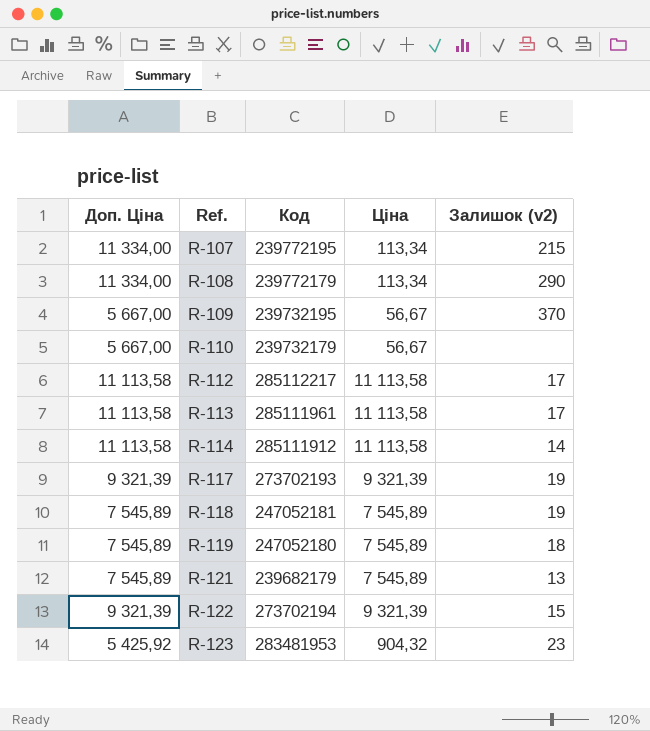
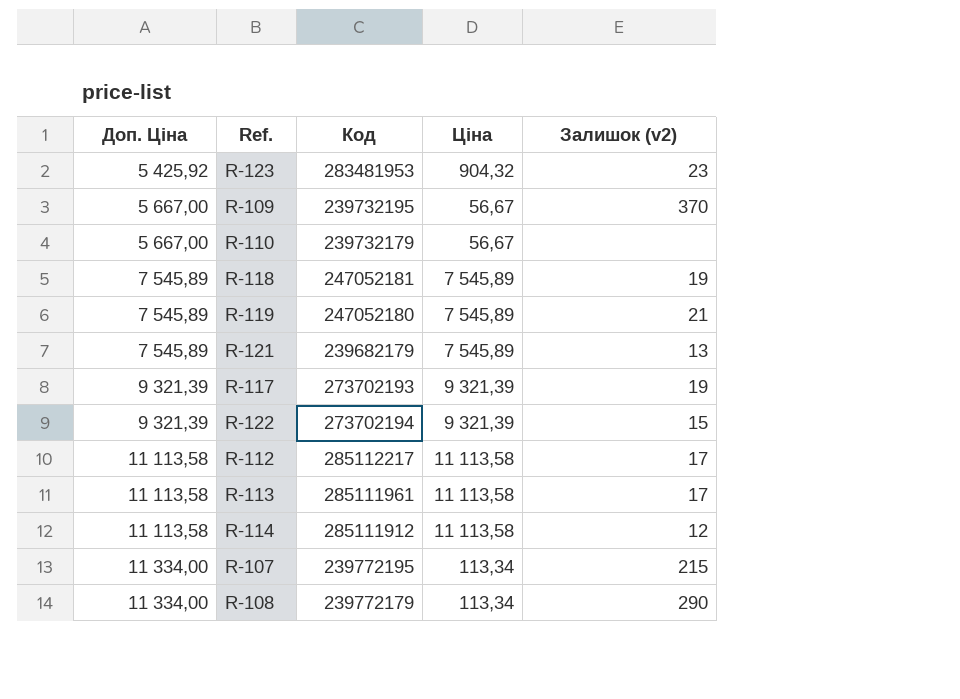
row order: Ref. ascending -> Доп. Ціна ascending
R-119 | Залишок (v2): 18 -> 21
R-114 | Залишок (v2): 14 -> 12

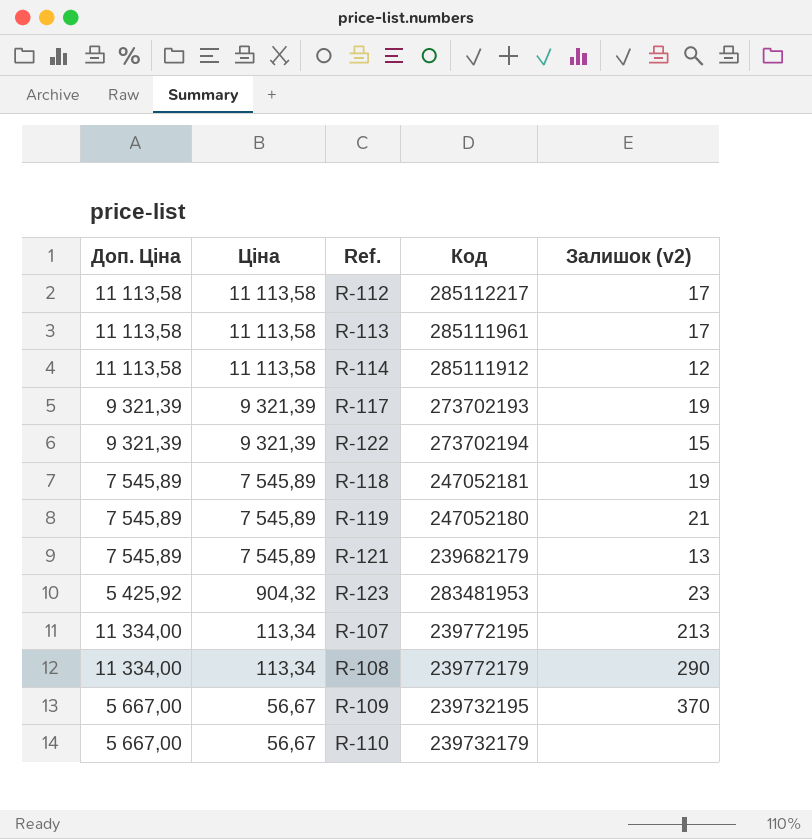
row order: Доп. Ціна ascending -> Ціна descending
column Ціна | position: 4 -> 2
R-107 | Залишок (v2): 215 -> 213

